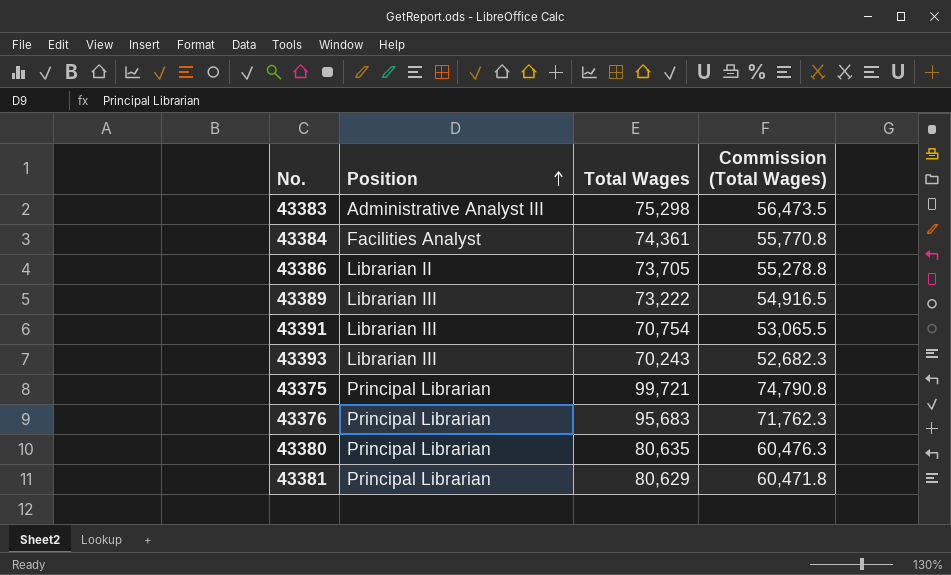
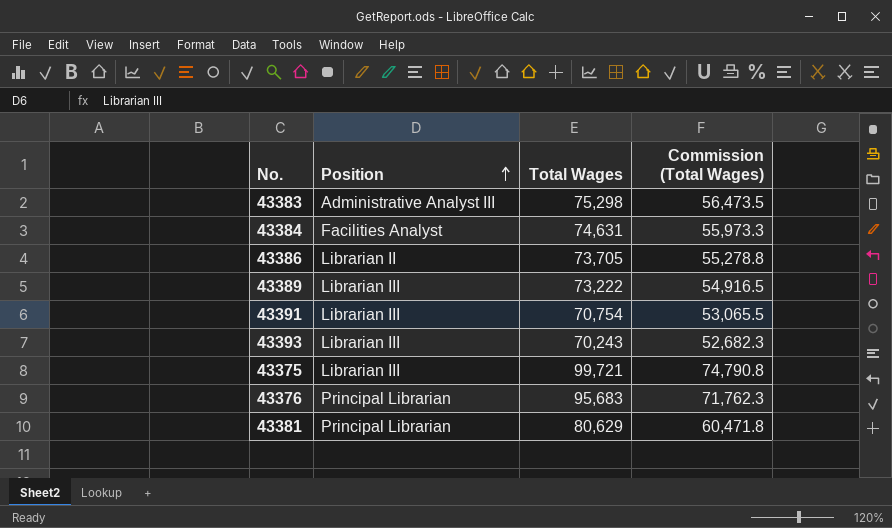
row 43380: Principal Librarian | 80,635 | 60,476.3 -> none
43384 | Total Wages: 74,361 -> 74,631
43384 | Commission (Total Wages): 55,770.8 -> 55,973.3
43375 | Position: Principal Librarian -> Librarian III

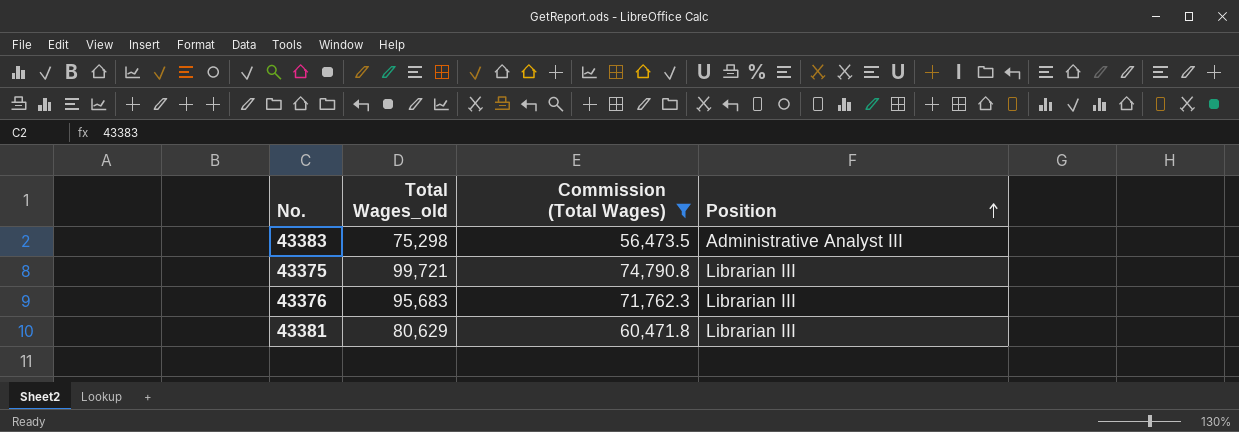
filter: none -> Commission (Total Wages) >= 56,473.5
column name: Total Wages -> Total Wages_old
column Position | position: 2 -> 4
43376 | Position: Principal Librarian -> Librarian III
43381 | Position: Principal Librarian -> Librarian III

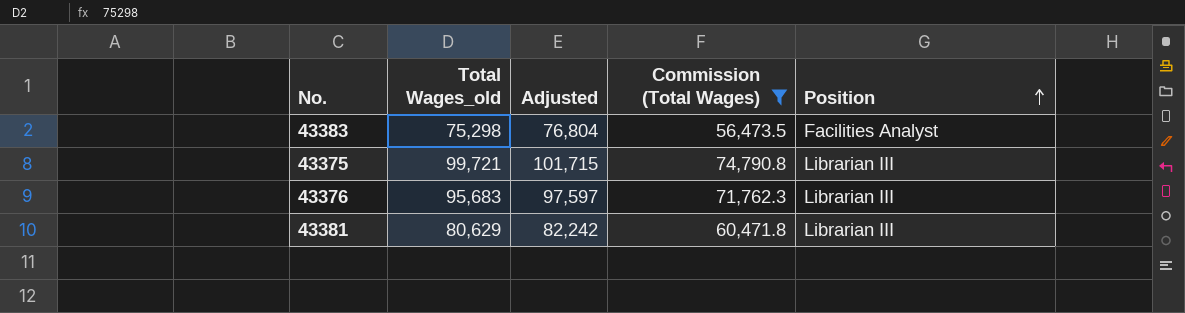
column Adjusted | formula: none -> [Total Wages_old] * 1.02
43383 | Position: Administrative Analyst III -> Facilities Analyst

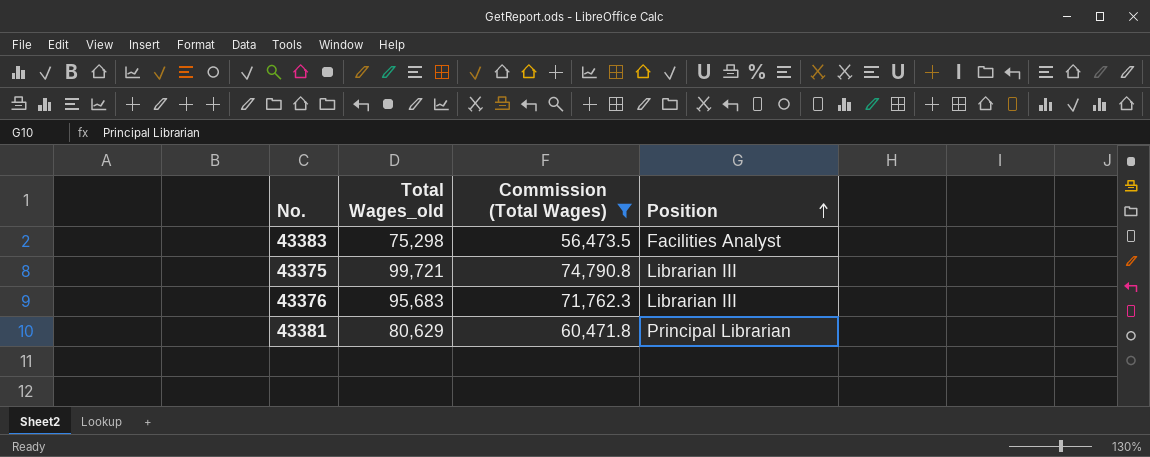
column Adjusted | formula: [Total Wages_old] * 1.02 -> none
43381 | Position: Librarian III -> Principal Librarian

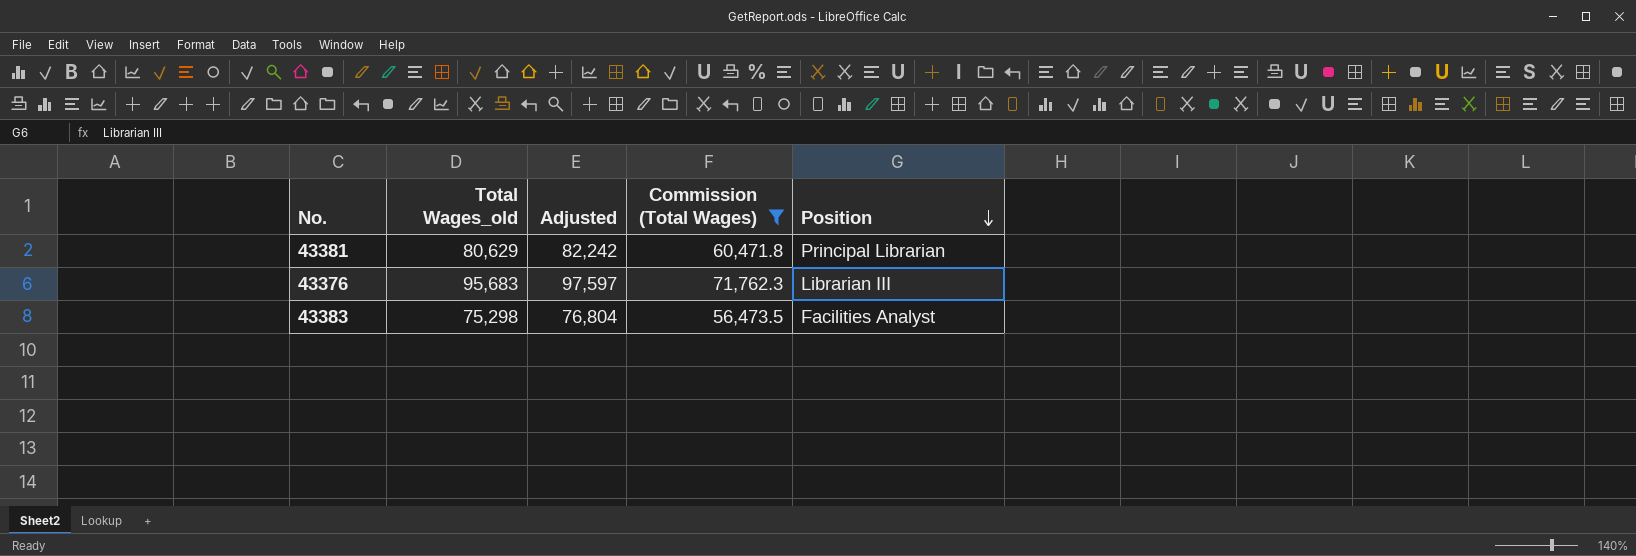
row order: Position ascending -> Position descending
column Adjusted | formula: none -> [Total Wages_old] * 1.02
row 43375: 99,721 | 74,790.8 | Librarian III -> none

